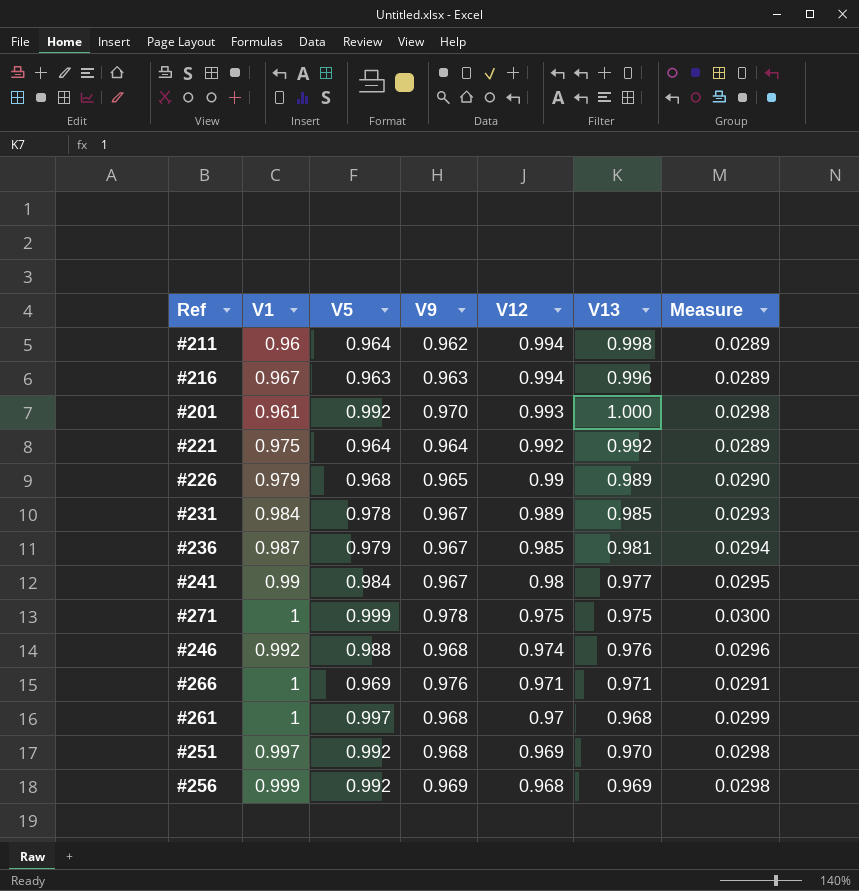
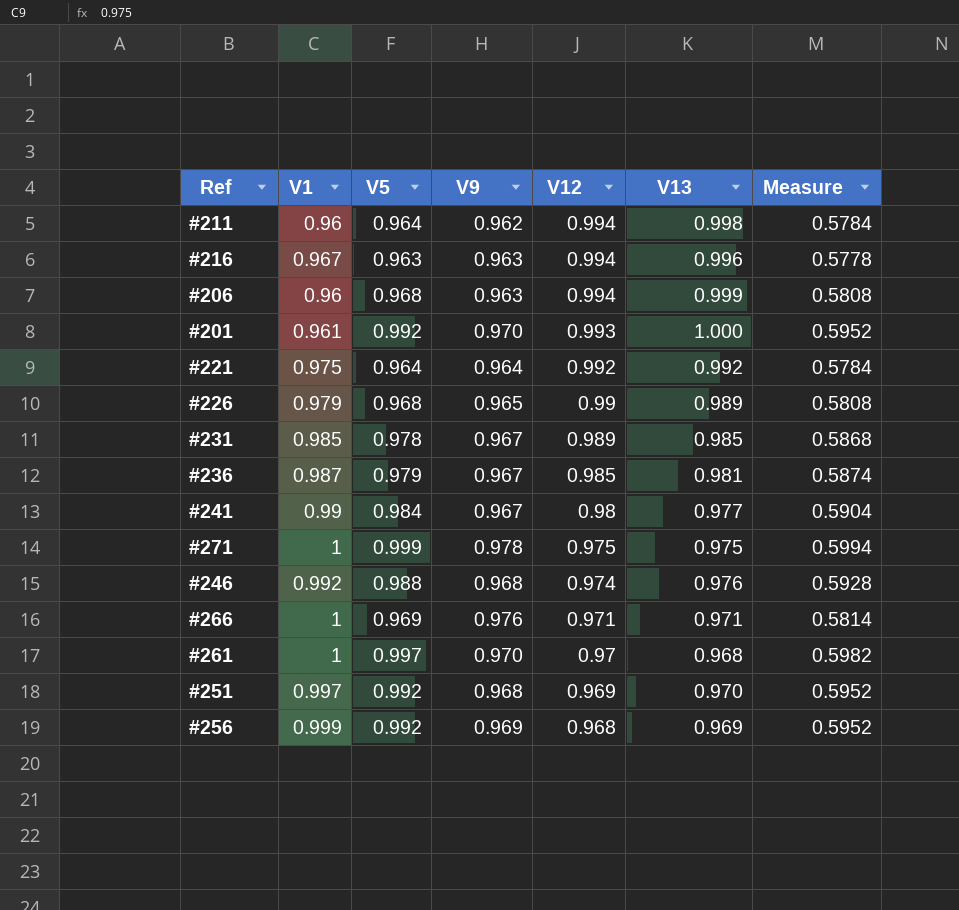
column Measure | formula: [V5] * 0.03 -> [V5] * 0.6
row #206: none -> 0.96 | 0.968 | 0.963 | 0.994 | 0.999 | 0.5808
#231 | V1: 0.984 -> 0.985
#261 | V9: 0.968 -> 0.970

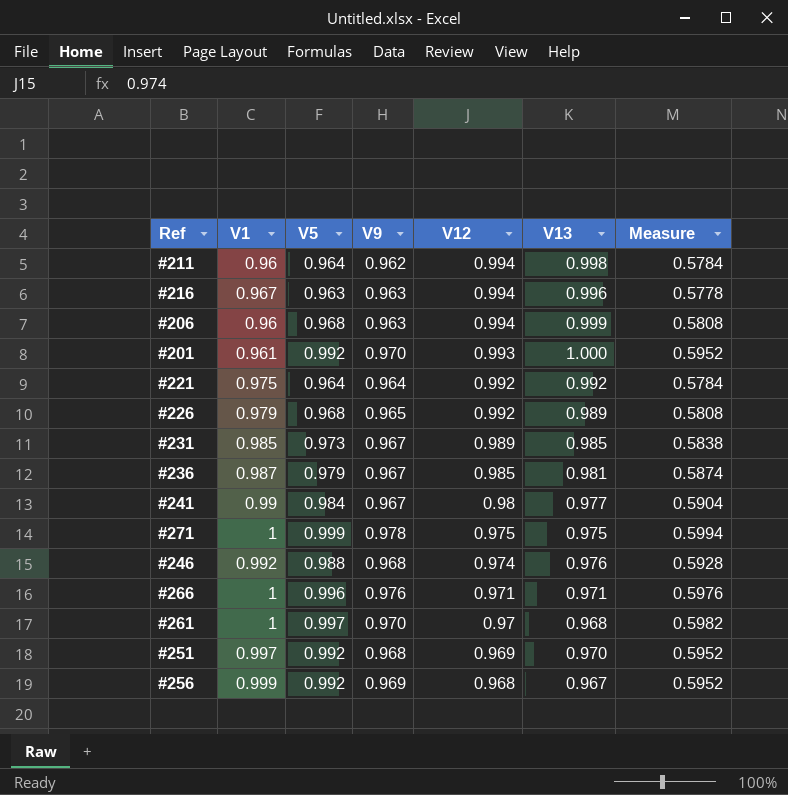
#226 | V12: 0.99 -> 0.992
#231 | V5: 0.978 -> 0.973
#231 | Measure: 0.5868 -> 0.5838
#266 | V5: 0.969 -> 0.996
#266 | Measure: 0.5814 -> 0.5976
#256 | V13: 0.969 -> 0.967

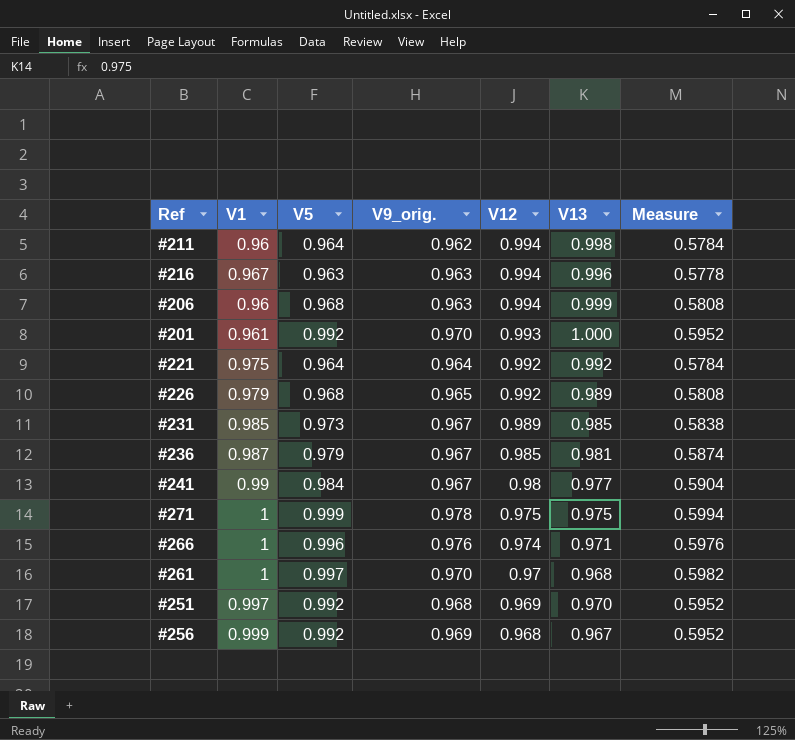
column name: V9 -> V9_orig.
row #246: 0.992 | 0.988 | 0.968 | 0.974 | 0.976 | 0.5928 -> none
#266 | V12: 0.971 -> 0.974

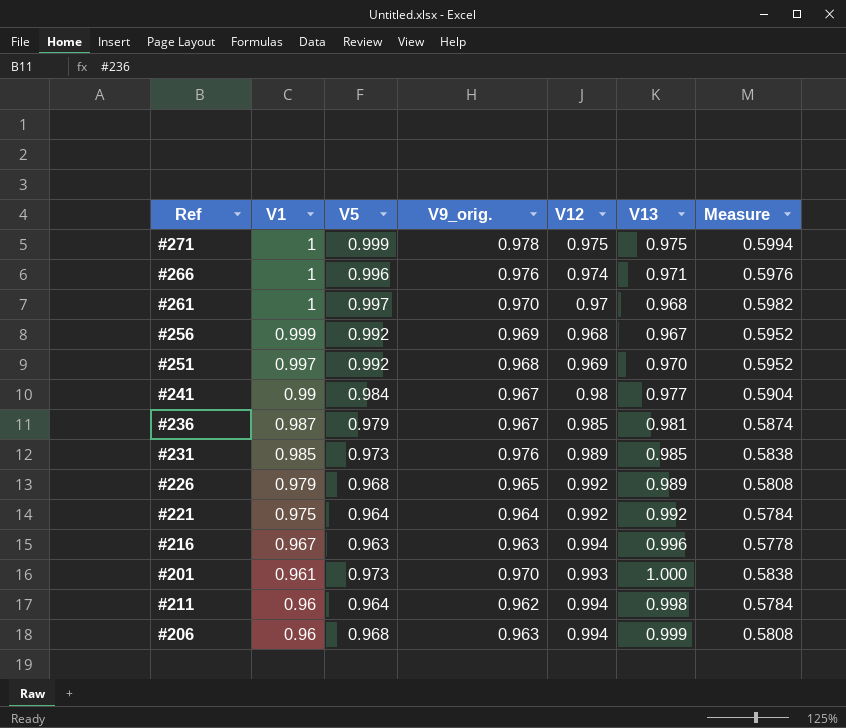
row order: V12 descending -> V1 descending
#231 | V9_orig.: 0.967 -> 0.976
#201 | V5: 0.992 -> 0.973
#201 | Measure: 0.5952 -> 0.5838

